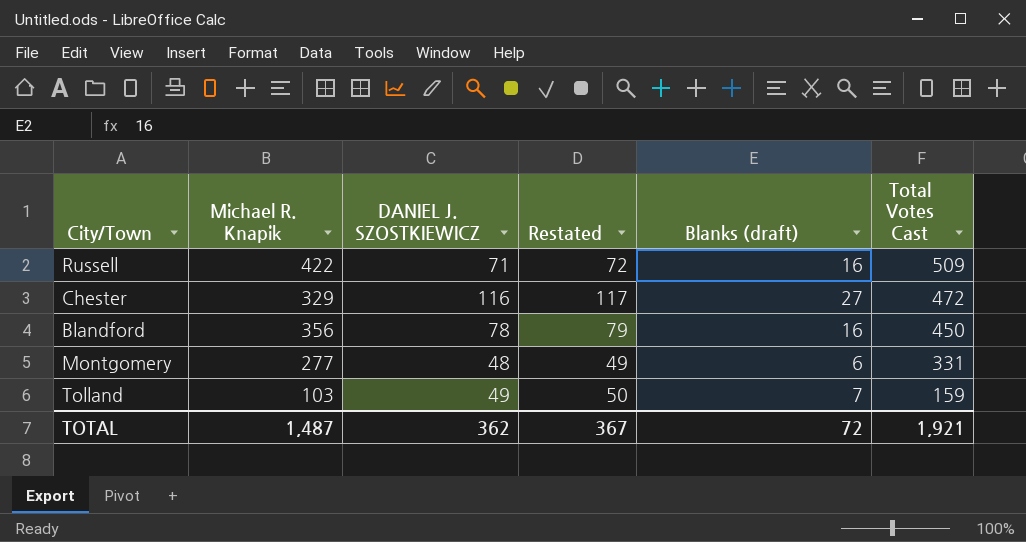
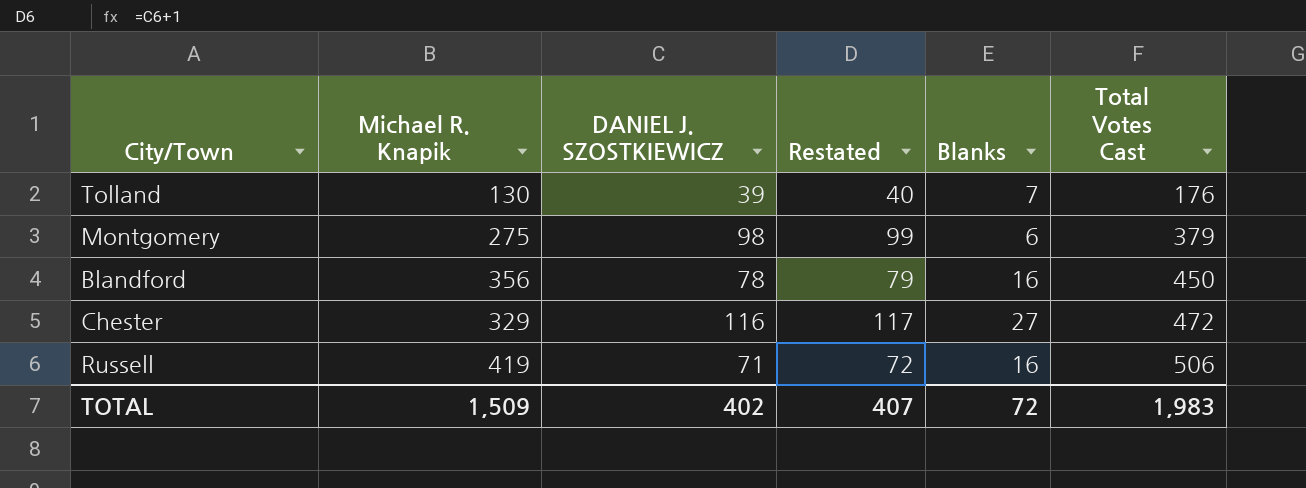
row order: Total Votes Cast descending -> Total Votes Cast ascending
column name: Blanks (draft) -> Blanks
Tolland | Michael R. Knapik: 103 -> 130
Tolland | DANIEL J. SZOSTKIEWICZ: 49 -> 39
Tolland | Restated: 50 -> 40
Tolland | Total Votes Cast: 159 -> 176
Montgomery | Michael R. Knapik: 277 -> 275
Montgomery | DANIEL J. SZOSTKIEWICZ: 48 -> 98
Montgomery | Restated: 49 -> 99
Montgomery | Total Votes Cast: 331 -> 379
Russell | Michael R. Knapik: 422 -> 419
Russell | Total Votes Cast: 509 -> 506
TOTAL | Michael R. Knapik: 1,487 -> 1,509
TOTAL | DANIEL J. SZOSTKIEWICZ: 362 -> 402
TOTAL | Restated: 367 -> 407
TOTAL | Total Votes Cast: 1,921 -> 1,983

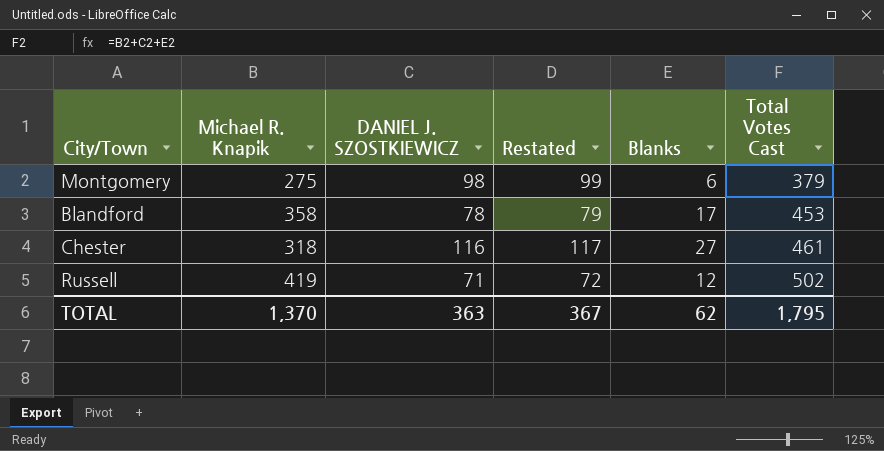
row Tolland: 130 | 39 | 40 | 7 | 176 -> none
Blandford | Michael R. Knapik: 356 -> 358
Blandford | Blanks: 16 -> 17
Blandford | Total Votes Cast: 450 -> 453
Chester | Michael R. Knapik: 329 -> 318
Chester | Total Votes Cast: 472 -> 461
Russell | Blanks: 16 -> 12
Russell | Total Votes Cast: 506 -> 502
TOTAL | Michael R. Knapik: 1,509 -> 1,370
TOTAL | DANIEL J. SZOSTKIEWICZ: 402 -> 363
TOTAL | Restated: 407 -> 367
TOTAL | Blanks: 72 -> 62
TOTAL | Total Votes Cast: 1,983 -> 1,795

